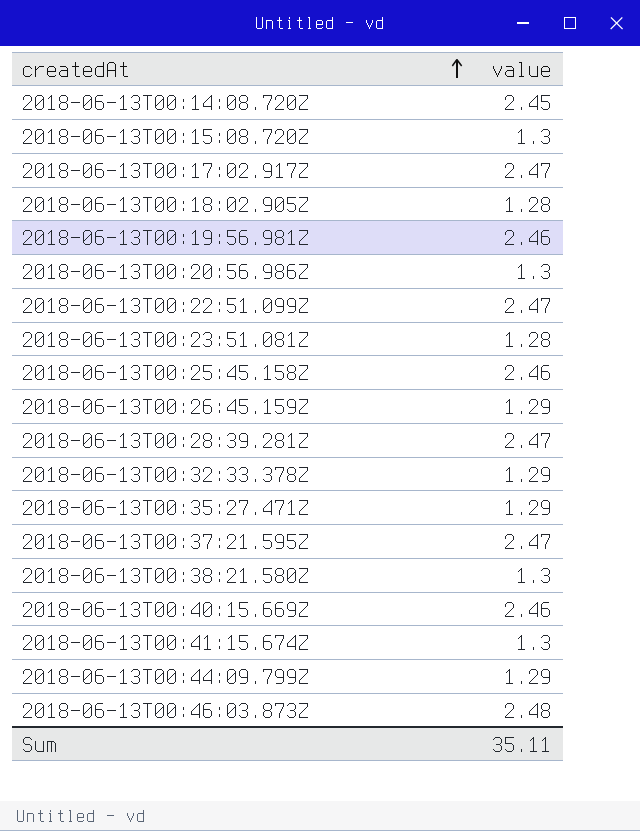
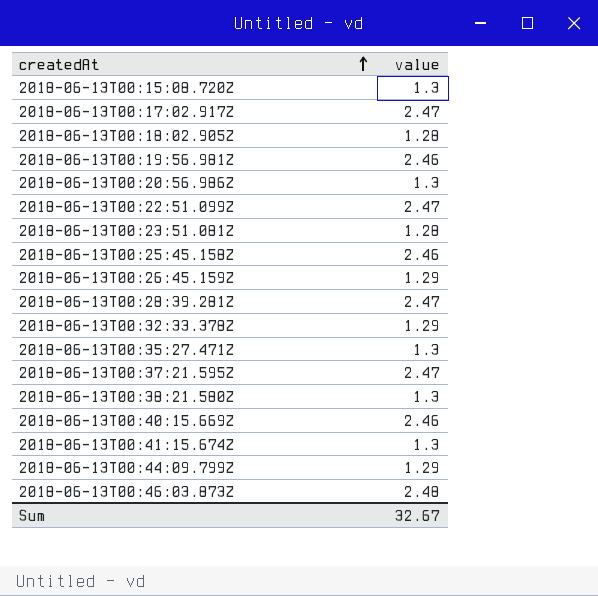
row 2018-06-13T00:14:08.720Z: 2.45 -> none
2018-06-13T00:35:27.471Z | value: 1.29 -> 1.3
Sum | value: 35.11 -> 32.67

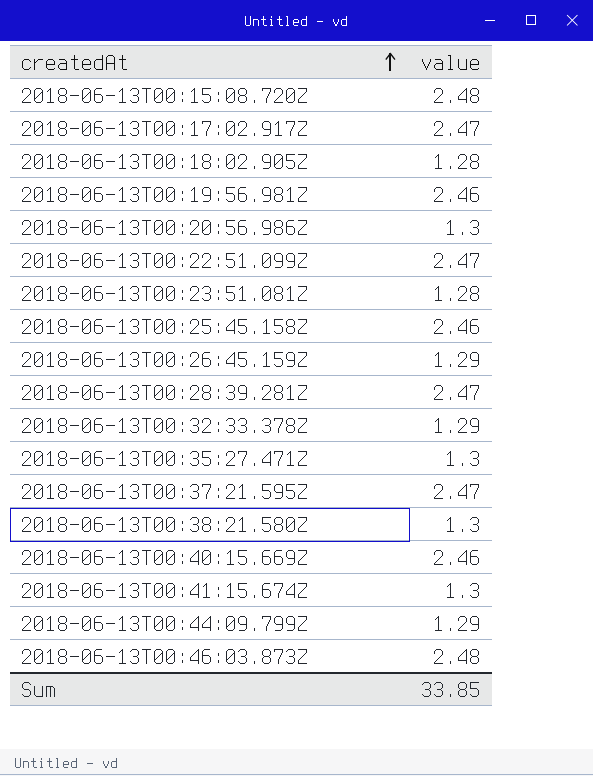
2018-06-13T00:15:08.720Z | value: 1.3 -> 2.48
Sum | value: 32.67 -> 33.85

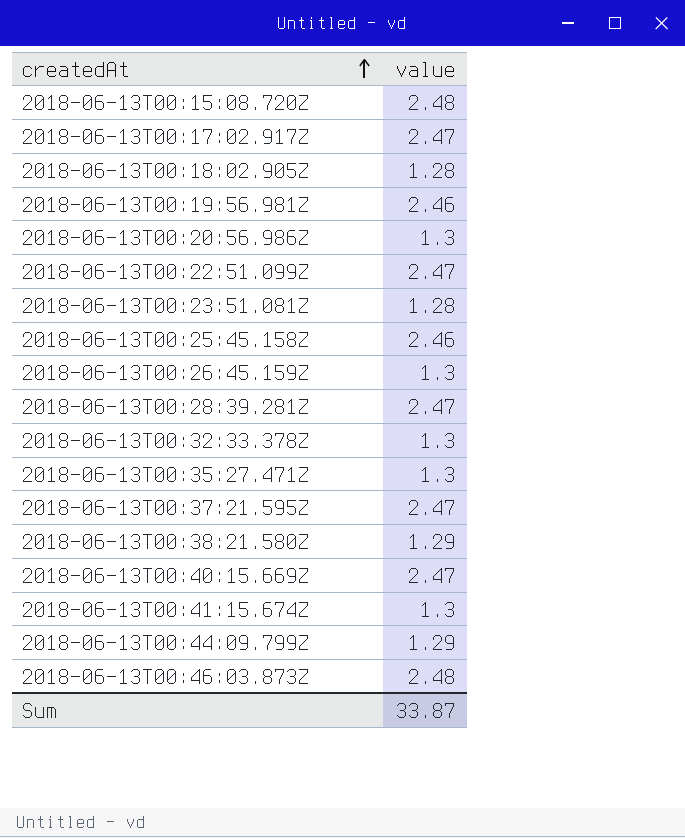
2018-06-13T00:26:45.159Z | value: 1.29 -> 1.3
2018-06-13T00:32:33.378Z | value: 1.29 -> 1.3
2018-06-13T00:38:21.580Z | value: 1.3 -> 1.29
2018-06-13T00:40:15.669Z | value: 2.46 -> 2.47
Sum | value: 33.85 -> 33.87

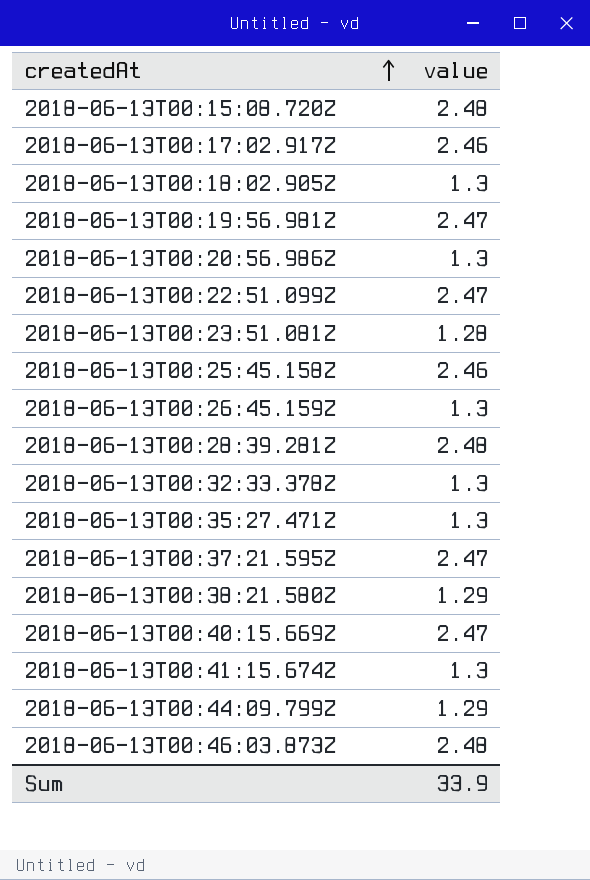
2018-06-13T00:17:02.917Z | value: 2.47 -> 2.46
2018-06-13T00:18:02.905Z | value: 1.28 -> 1.3
2018-06-13T00:19:56.981Z | value: 2.46 -> 2.47
2018-06-13T00:28:39.281Z | value: 2.47 -> 2.48
Sum | value: 33.87 -> 33.9

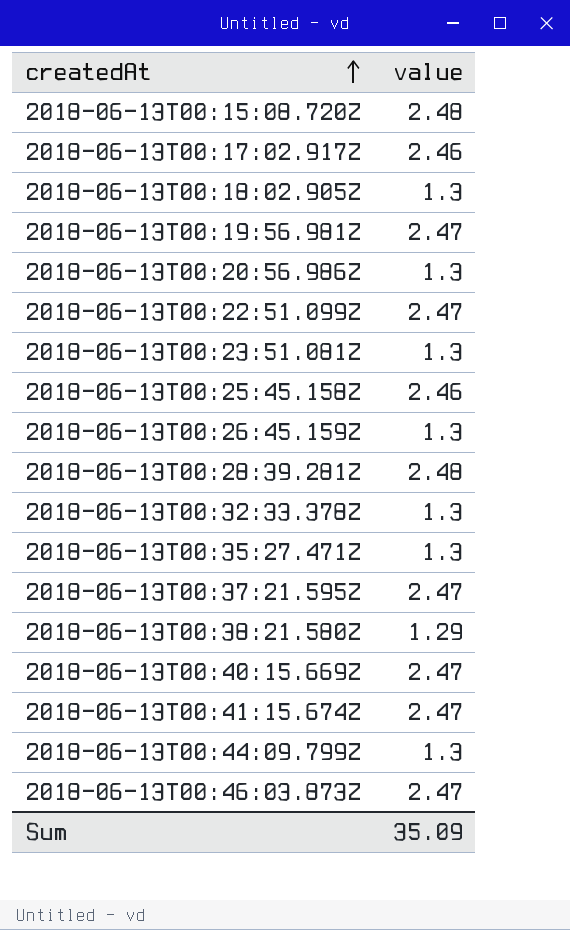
2018-06-13T00:23:51.081Z | value: 1.28 -> 1.3
2018-06-13T00:41:15.674Z | value: 1.3 -> 2.47
2018-06-13T00:44:09.799Z | value: 1.29 -> 1.3
2018-06-13T00:46:03.873Z | value: 2.48 -> 2.47
Sum | value: 33.9 -> 35.09

